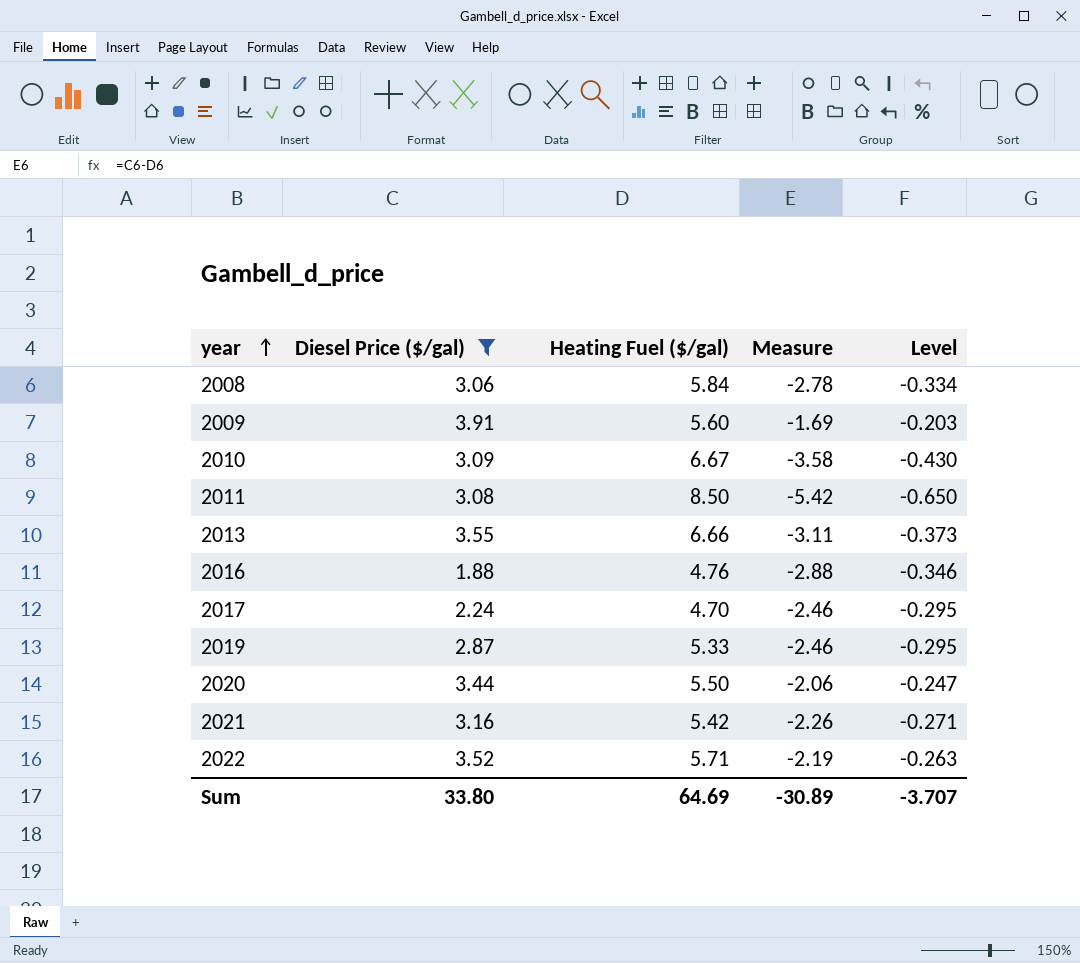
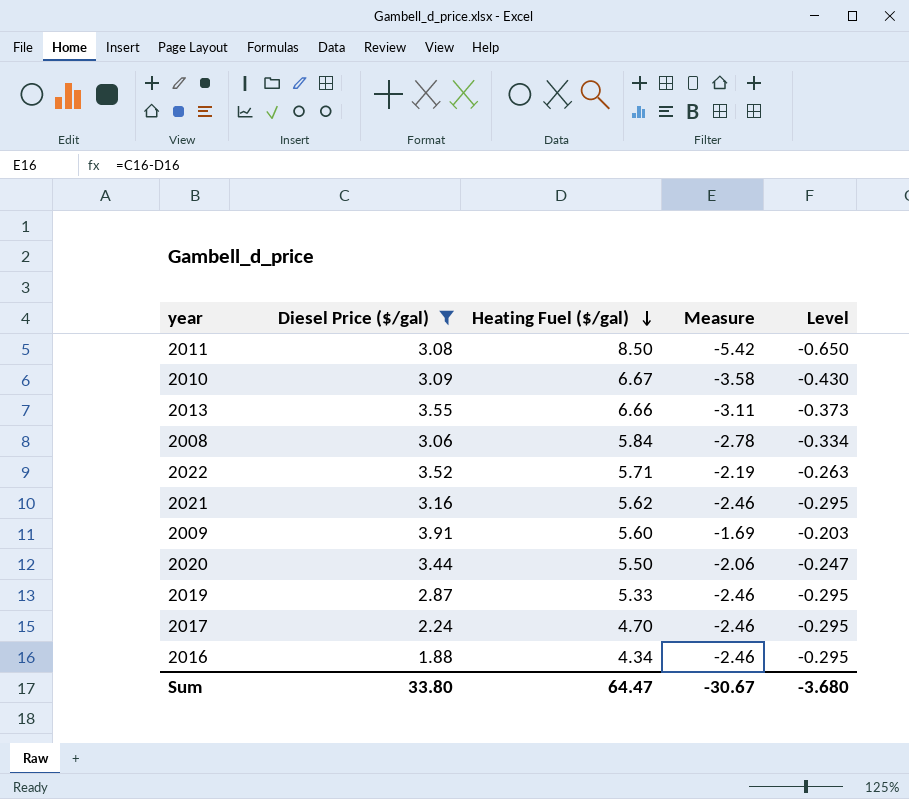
row order: year ascending -> Heating Fuel ($/gal) descending
2021 | Heating Fuel ($/gal): 5.42 -> 5.62
2021 | Measure: -2.26 -> -2.46
2021 | Level: -0.271 -> -0.295
2016 | Heating Fuel ($/gal): 4.76 -> 4.34
2016 | Measure: -2.88 -> -2.46
2016 | Level: -0.346 -> -0.295
Sum | Heating Fuel ($/gal): 64.69 -> 64.47
Sum | Measure: -30.89 -> -30.67
Sum | Level: -3.707 -> -3.680

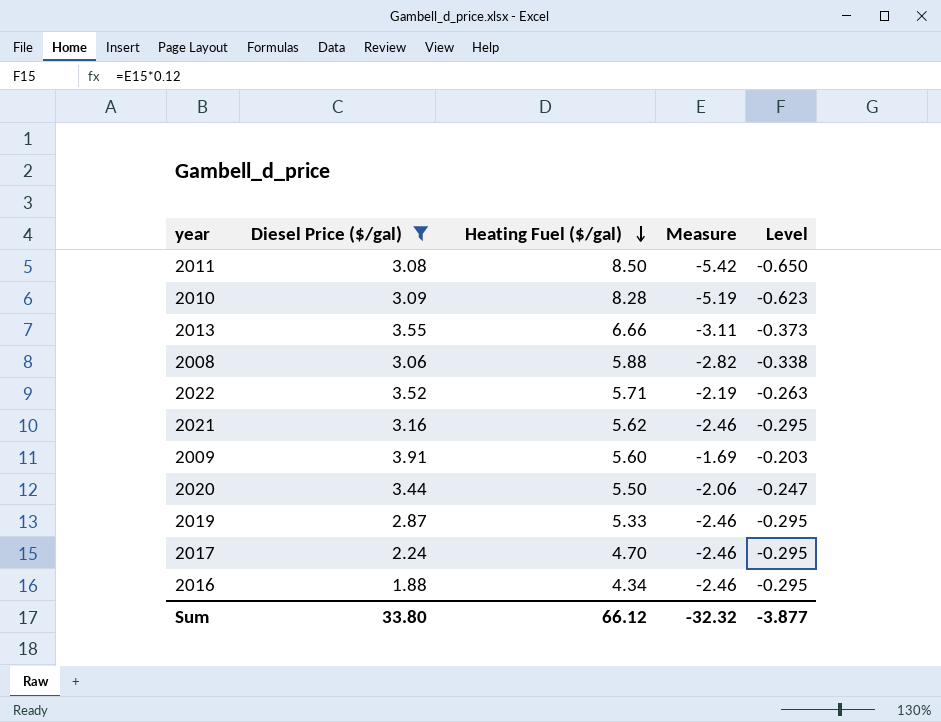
2010 | Heating Fuel ($/gal): 6.67 -> 8.28
2010 | Measure: -3.58 -> -5.19
2010 | Level: -0.430 -> -0.623
2008 | Heating Fuel ($/gal): 5.84 -> 5.88
2008 | Measure: -2.78 -> -2.82
2008 | Level: -0.334 -> -0.338
Sum | Heating Fuel ($/gal): 64.47 -> 66.12
Sum | Measure: -30.67 -> -32.32
Sum | Level: -3.680 -> -3.877

